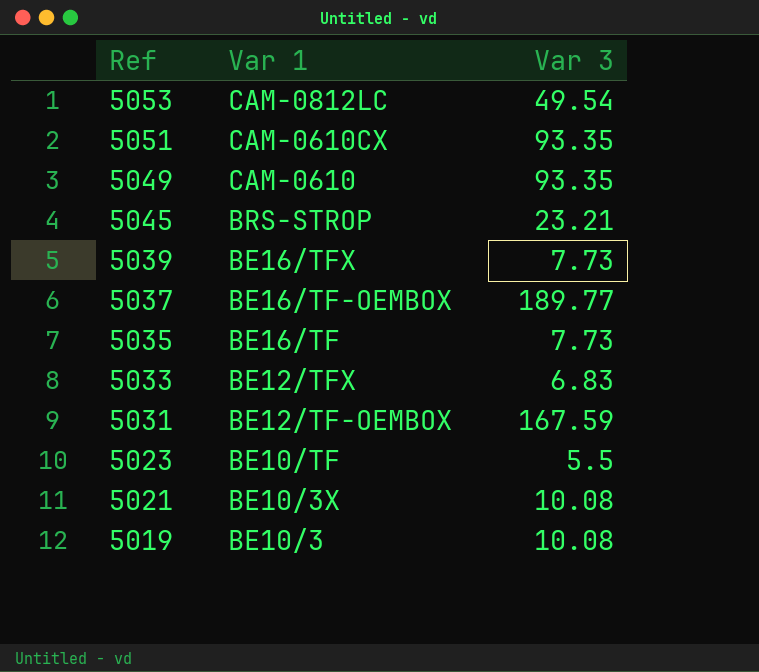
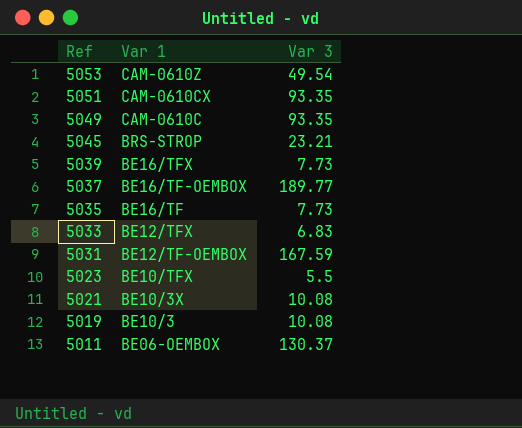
5053 | Var 1: CAM-0812LC -> CAM-0610Z
5049 | Var 1: CAM-0610 -> CAM-0610C
5023 | Var 1: BE10/TF -> BE10/TFX
row 5011: none -> BE06-OEMBOX | 130.37

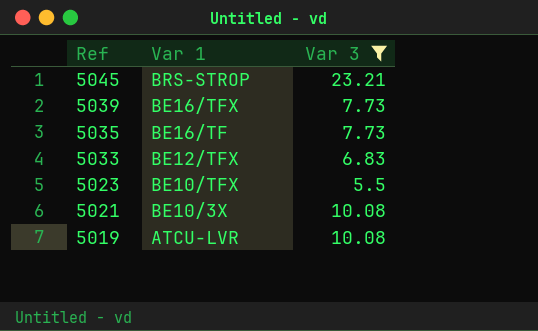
filter: none -> Var 3 <= 23.21
5019 | Var 1: BE10/3 -> ATCU-LVR

